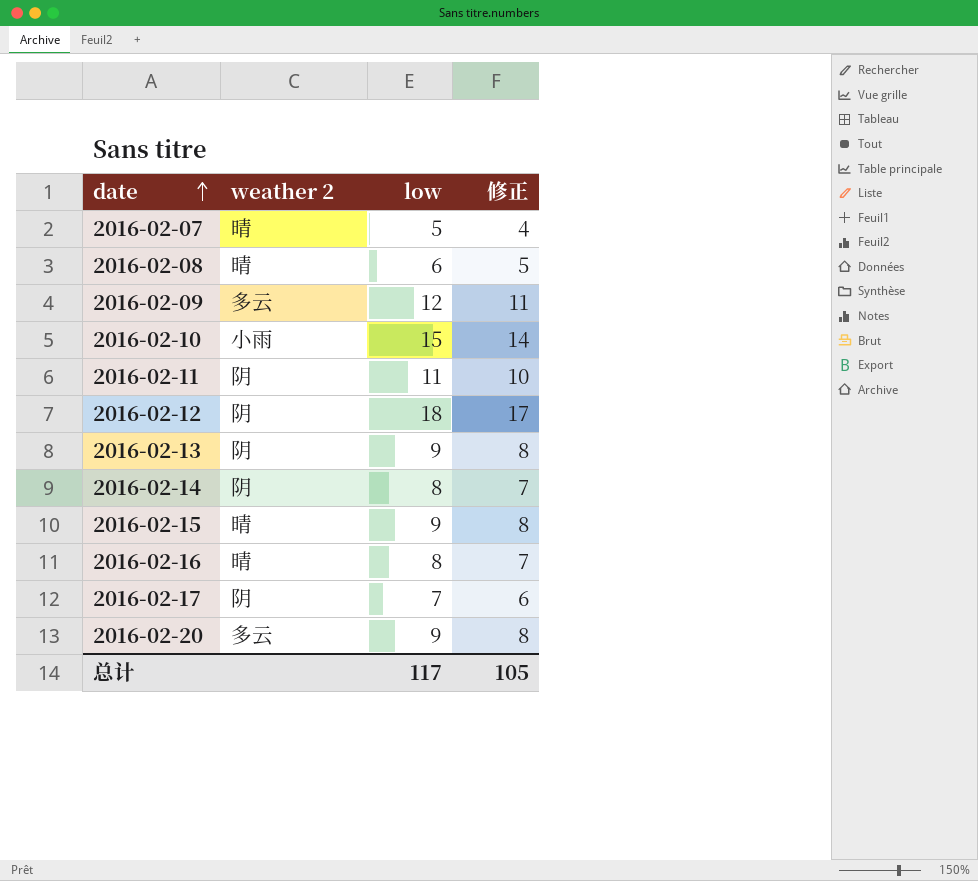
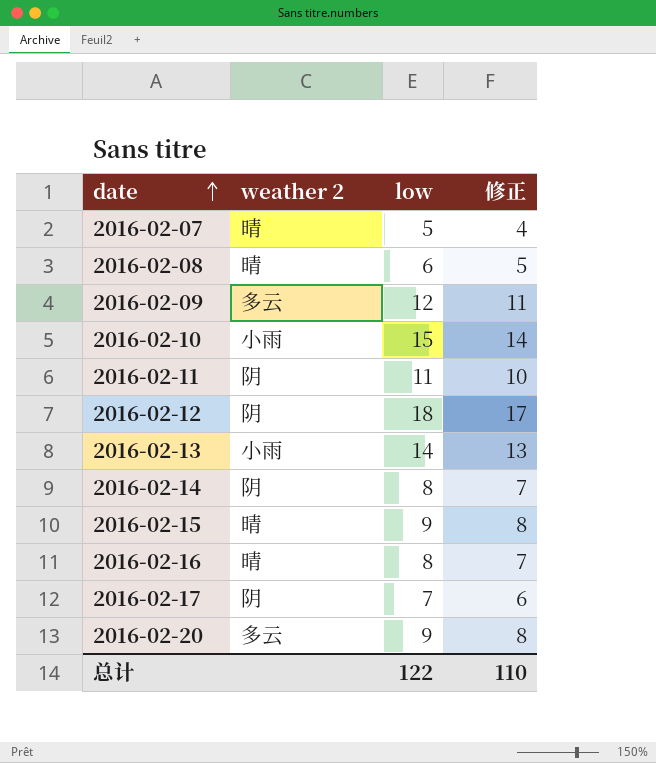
2016-02-13 | weather 2: 阴 -> 小雨
2016-02-13 | low: 9 -> 14
2016-02-13 | 修正: 8 -> 13
总计 | low: 117 -> 122
总计 | 修正: 105 -> 110

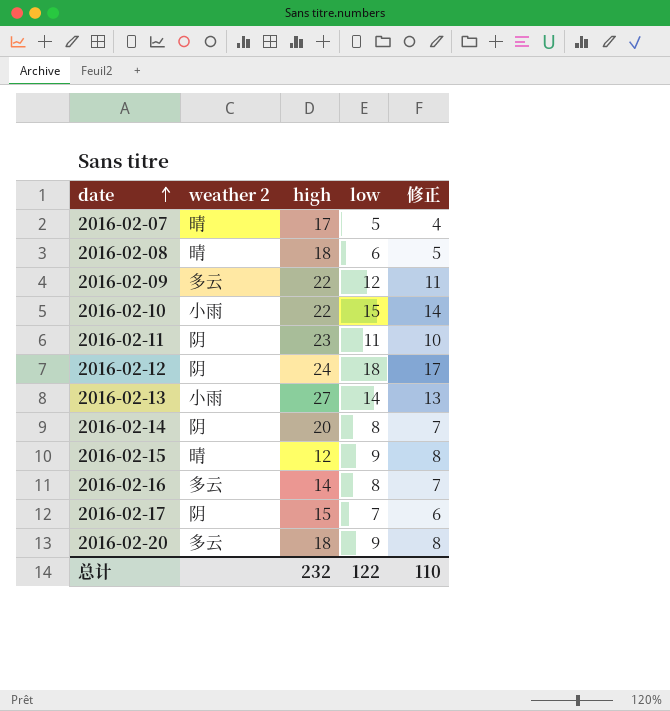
column high | position: none -> 3
2016-02-16 | weather 2: 晴 -> 多云

